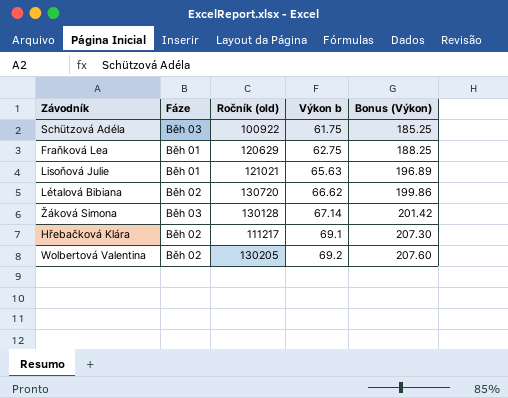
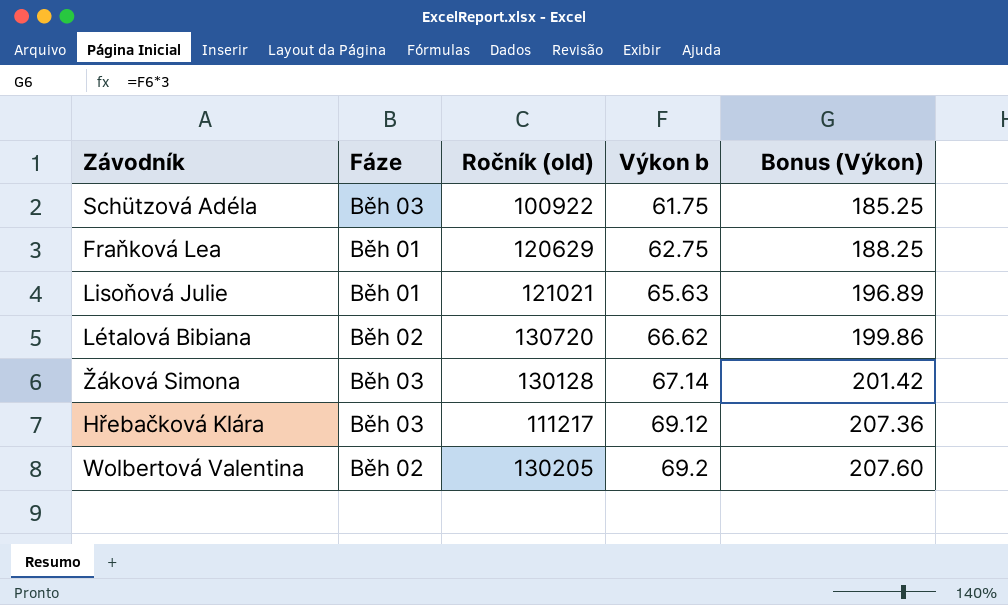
Hřebačková Klára | Fáze: Běh 02 -> Běh 03
Hřebačková Klára | Výkon b: 69.1 -> 69.12
Hřebačková Klára | Bonus (Výkon): 207.30 -> 207.36

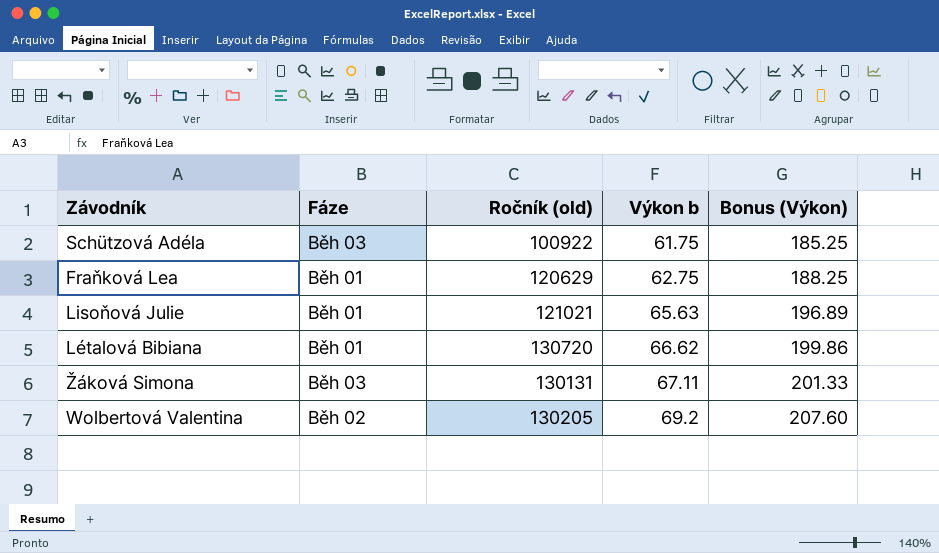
row Hřebačková Klára: Běh 03 | 111217 | 69.12 | 207.36 -> none
Létalová Bibiana | Fáze: Běh 02 -> Běh 01
Žáková Simona | Ročník (old): 130128 -> 130131
Žáková Simona | Výkon b: 67.14 -> 67.11
Žáková Simona | Bonus (Výkon): 201.42 -> 201.33

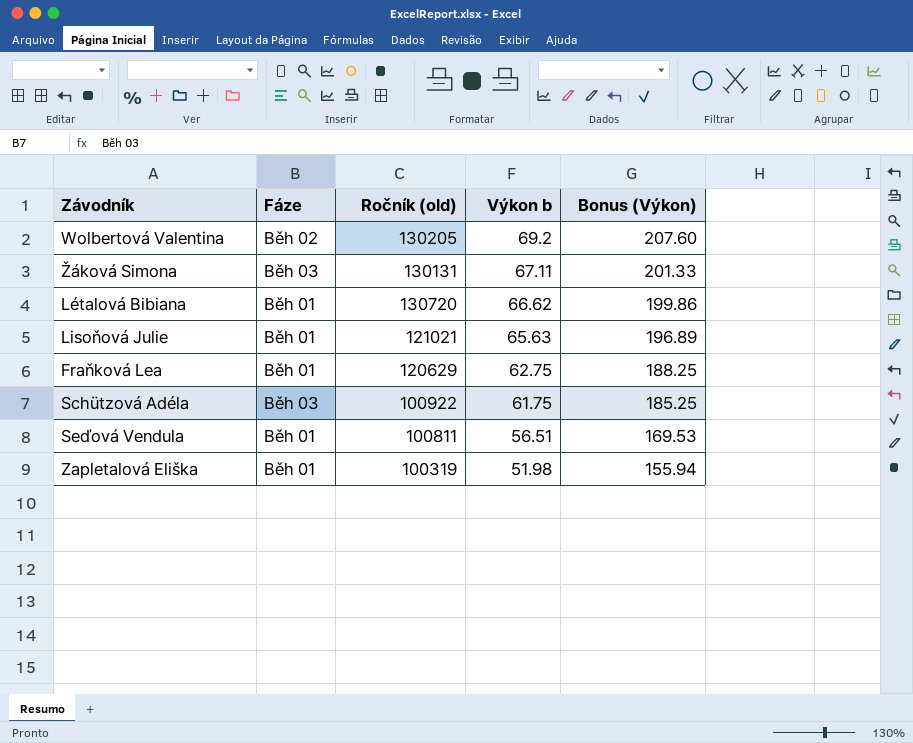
row order: Výkon b ascending -> Výkon b descending
row Seďová Vendula: none -> Běh 01 | 100811 | 56.51 | 169.53
row Zapletalová Eliška: none -> Běh 01 | 100319 | 51.98 | 155.94

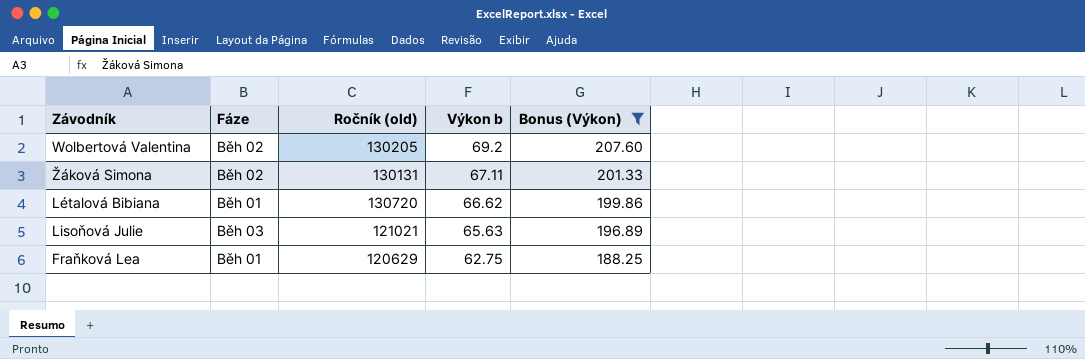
filter: none -> Bonus (Výkon) >= 188.25
Žáková Simona | Fáze: Běh 03 -> Běh 02
Lisoňová Julie | Fáze: Běh 01 -> Běh 03

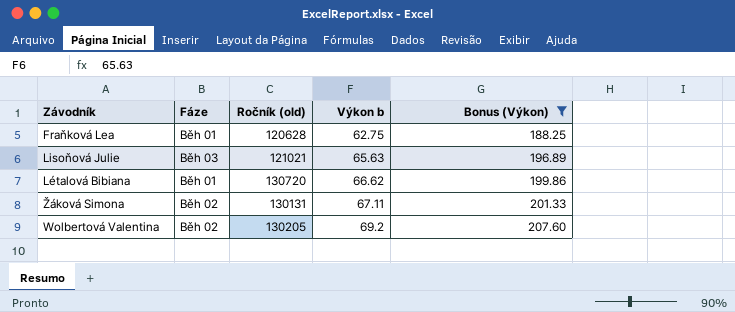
row order: Výkon b descending -> Výkon b ascending
Fraňková Lea | Ročník (old): 120629 -> 120628

